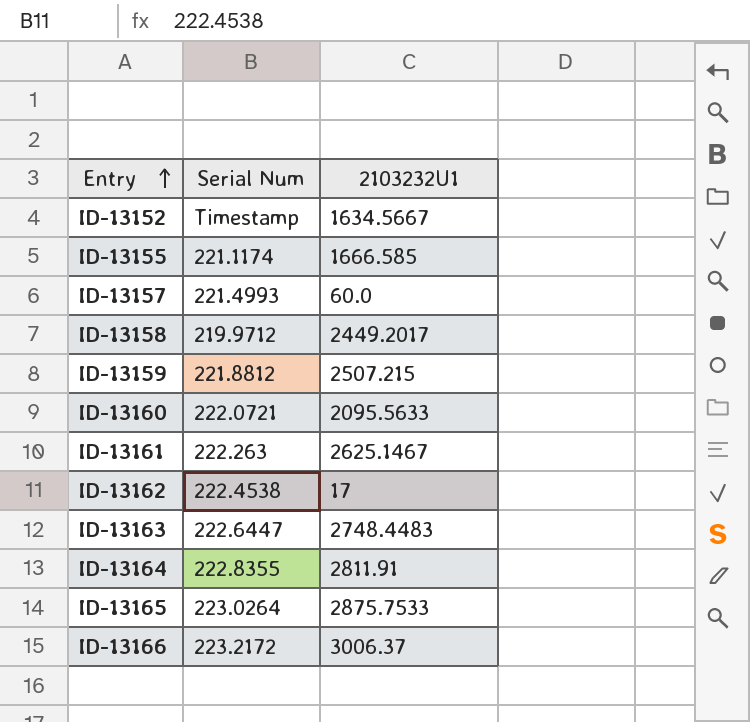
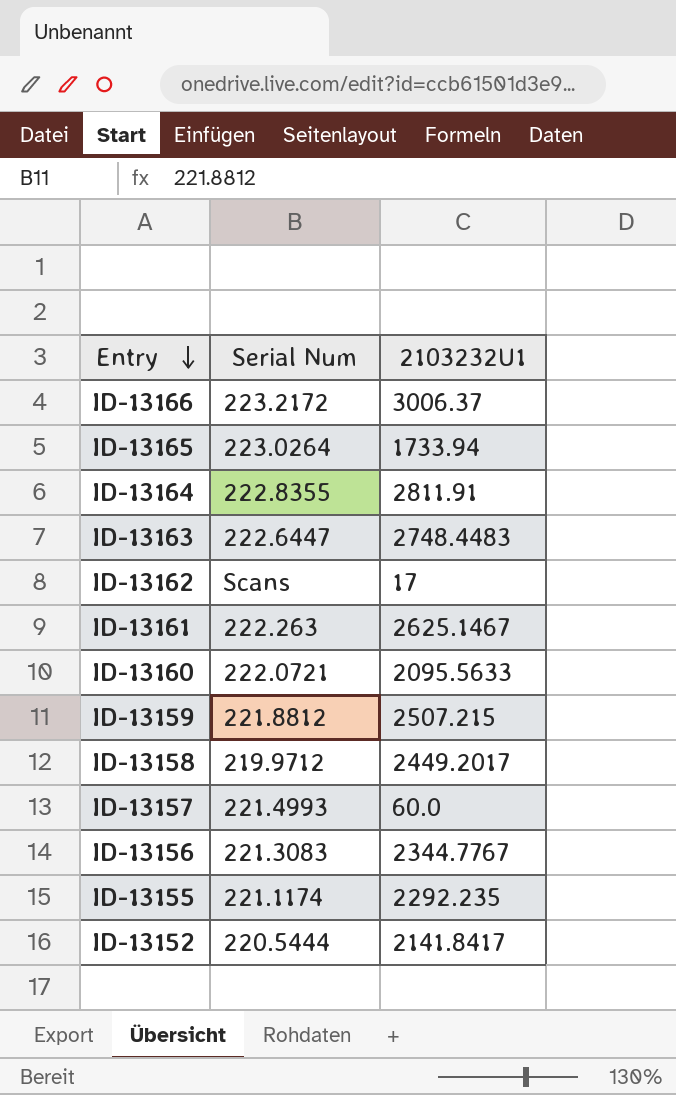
row order: Entry ascending -> Entry descending
ID-13165 | 2103232U1: 2875.7533 -> 1733.94
ID-13162 | Serial Num: 222.4538 -> Scans
row ID-13156: none -> 221.3083 | 2344.7767
ID-13155 | 2103232U1: 1666.585 -> 2292.235
ID-13152 | Serial Num: Timestamp -> 220.5444
ID-13152 | 2103232U1: 1634.5667 -> 2141.8417

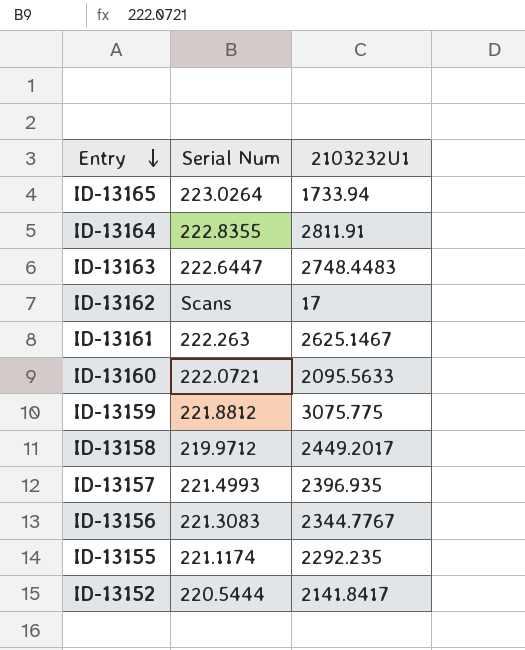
row ID-13166: 223.2172 | 3006.37 -> none
ID-13159 | 2103232U1: 2507.215 -> 3075.775
ID-13157 | 2103232U1: 60.0 -> 2396.935

